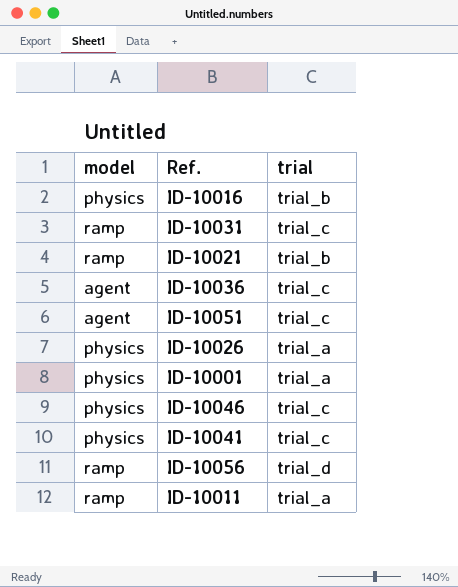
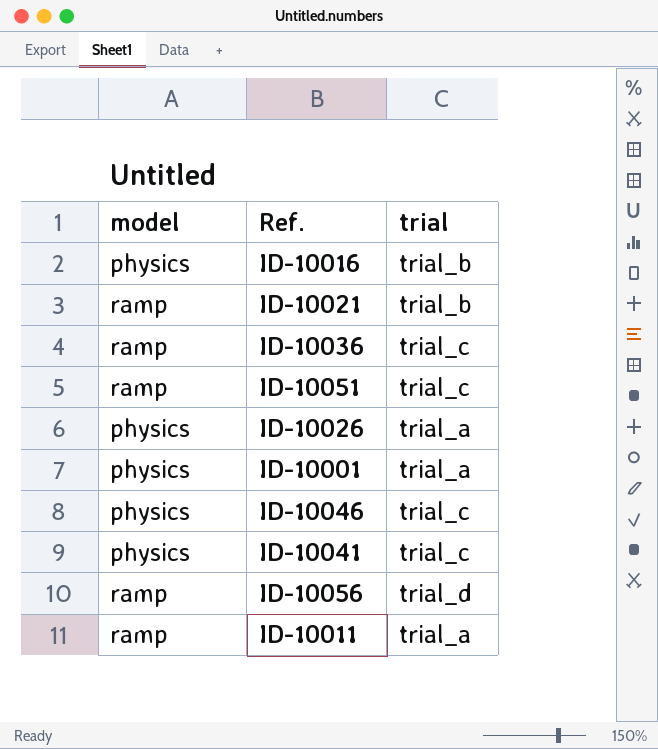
row ID-10031: ramp | trial_c -> none
ID-10036 | model: agent -> ramp
ID-10051 | model: agent -> ramp

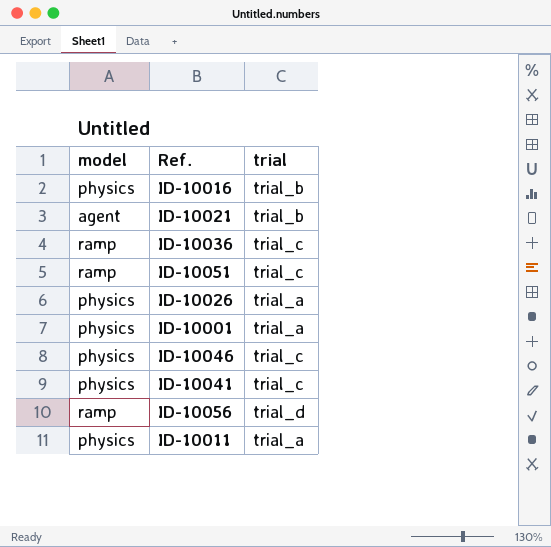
ID-10021 | model: ramp -> agent
ID-10011 | model: ramp -> physics

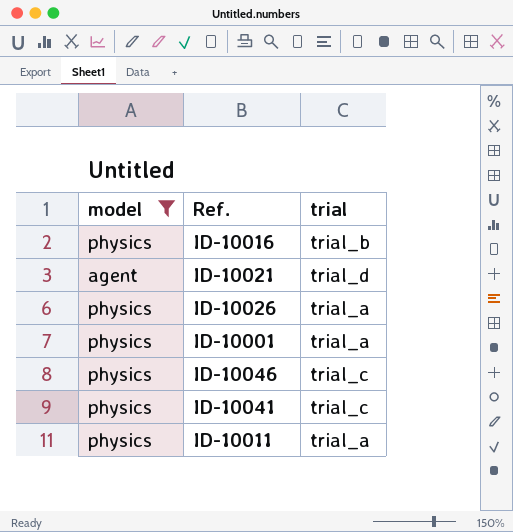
filter: none -> model != ramp
ID-10021 | trial: trial_b -> trial_d

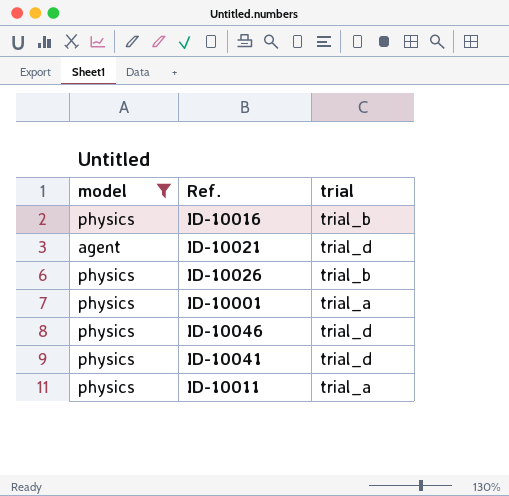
ID-10026 | trial: trial_a -> trial_b
ID-10046 | trial: trial_c -> trial_d
ID-10041 | trial: trial_c -> trial_d

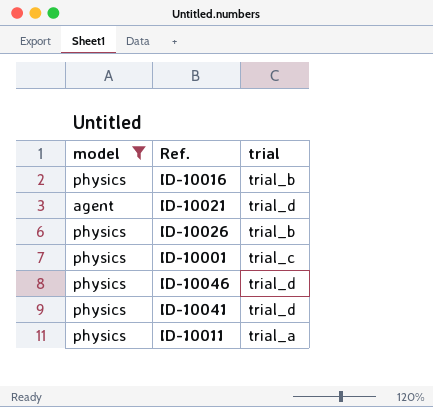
ID-10001 | trial: trial_a -> trial_c

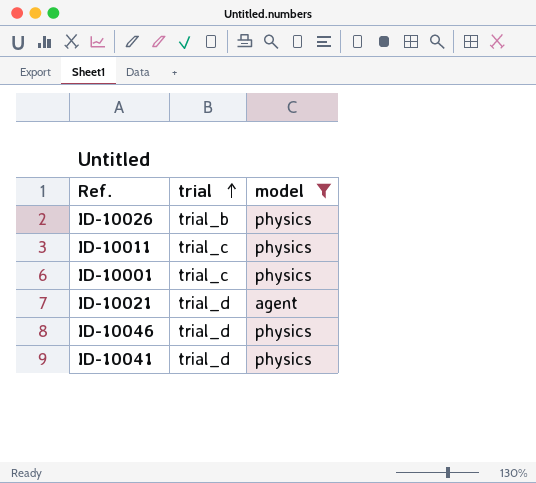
row order: none -> trial ascending
column model | position: 1 -> 3
row ID-10016: physics | trial_b -> none
ID-10011 | trial: trial_a -> trial_c

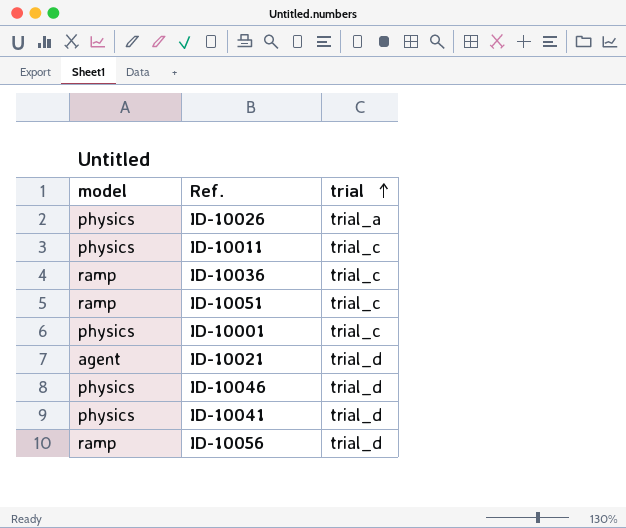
filter: model != ramp -> none
column model | position: 3 -> 1
ID-10026 | trial: trial_b -> trial_a

